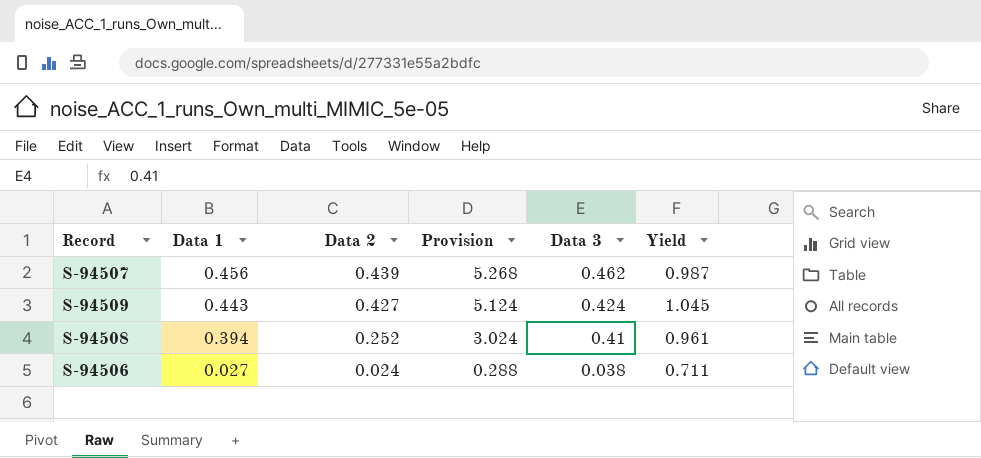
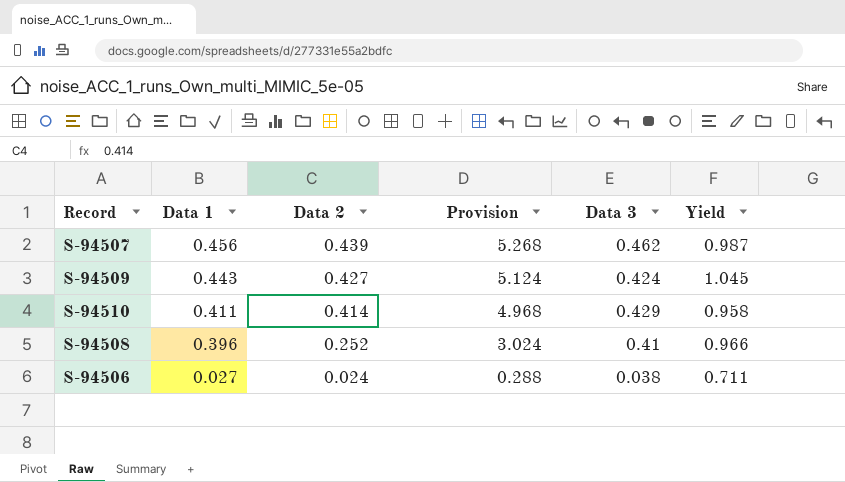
row S-94510: none -> 0.411 | 0.414 | 4.968 | 0.429 | 0.958
S-94508 | Data 1: 0.394 -> 0.396
S-94508 | Yield: 0.961 -> 0.966

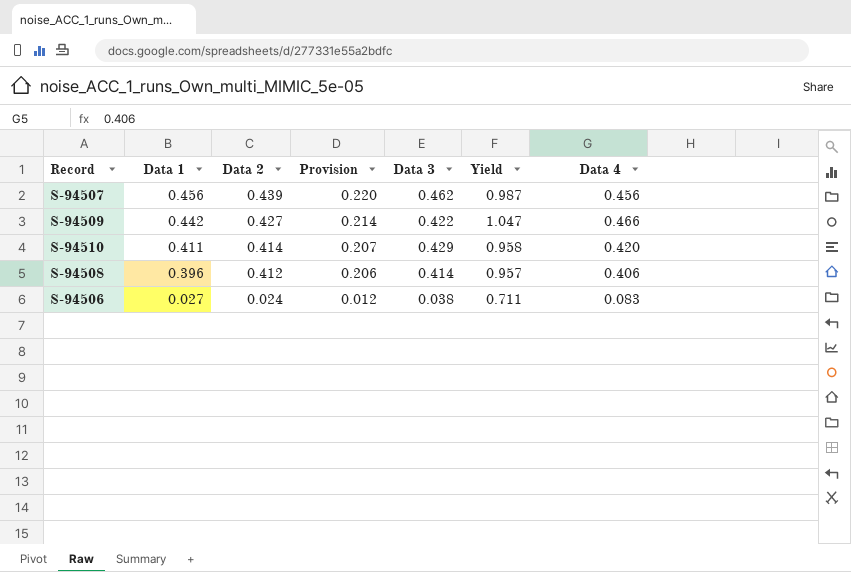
column Provision | formula: [Data 2] * 12 -> [Data 2] * 0.5
column Data 4 | position: none -> 7
S-94509 | Data 1: 0.443 -> 0.442
S-94509 | Data 3: 0.424 -> 0.422
S-94509 | Yield: 1.045 -> 1.047
S-94508 | Data 2: 0.252 -> 0.412
S-94508 | Data 3: 0.41 -> 0.414
S-94508 | Yield: 0.966 -> 0.957

